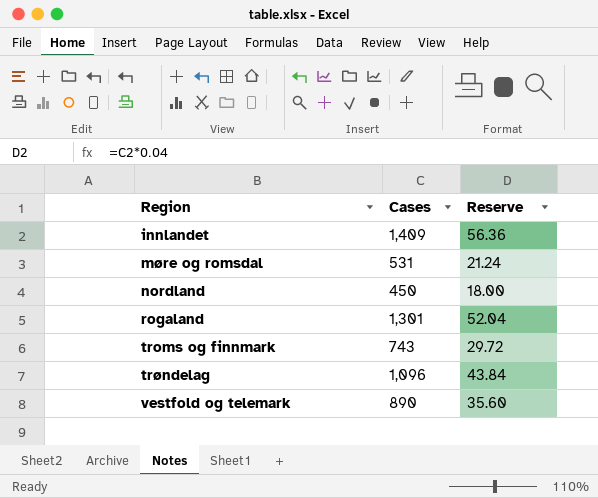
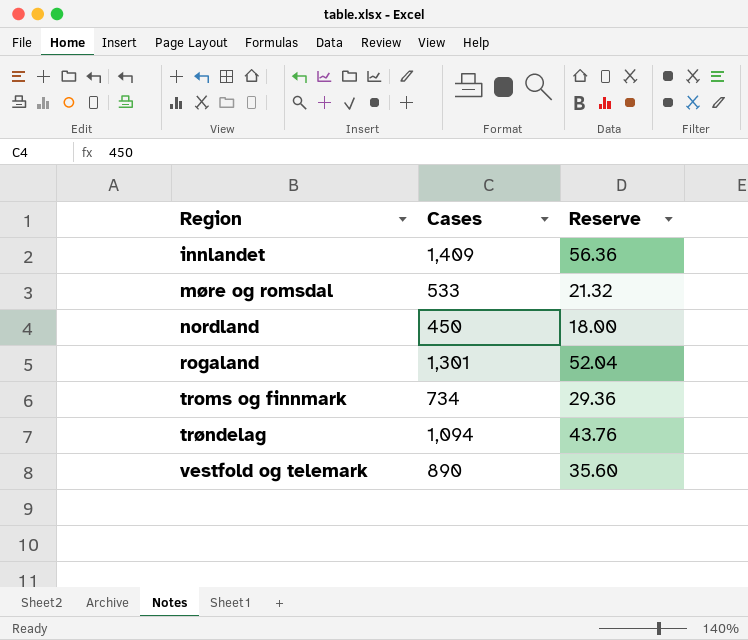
møre og romsdal | Cases: 531 -> 533
møre og romsdal | Reserve: 21.24 -> 21.32
troms og finnmark | Cases: 743 -> 734
troms og finnmark | Reserve: 29.72 -> 29.36
trøndelag | Cases: 1,096 -> 1,094
trøndelag | Reserve: 43.84 -> 43.76

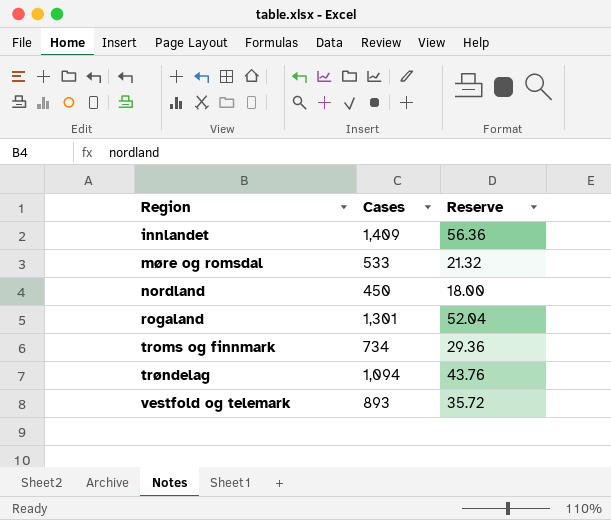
vestfold og telemark | Cases: 890 -> 893
vestfold og telemark | Reserve: 35.60 -> 35.72

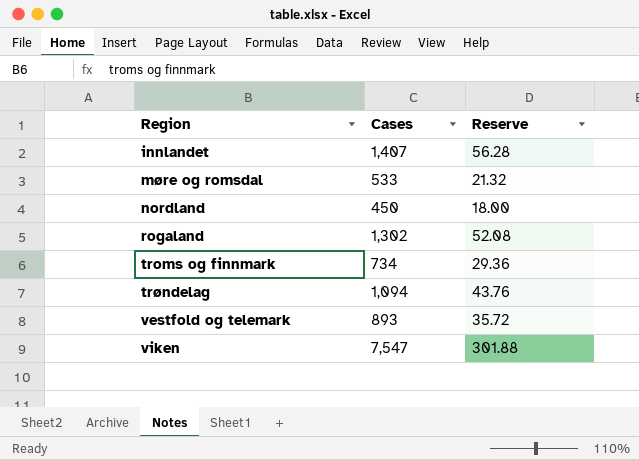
innlandet | Cases: 1,409 -> 1,407
innlandet | Reserve: 56.36 -> 56.28
rogaland | Cases: 1,301 -> 1,302
rogaland | Reserve: 52.04 -> 52.08
row viken: none -> 7,547 | 301.88

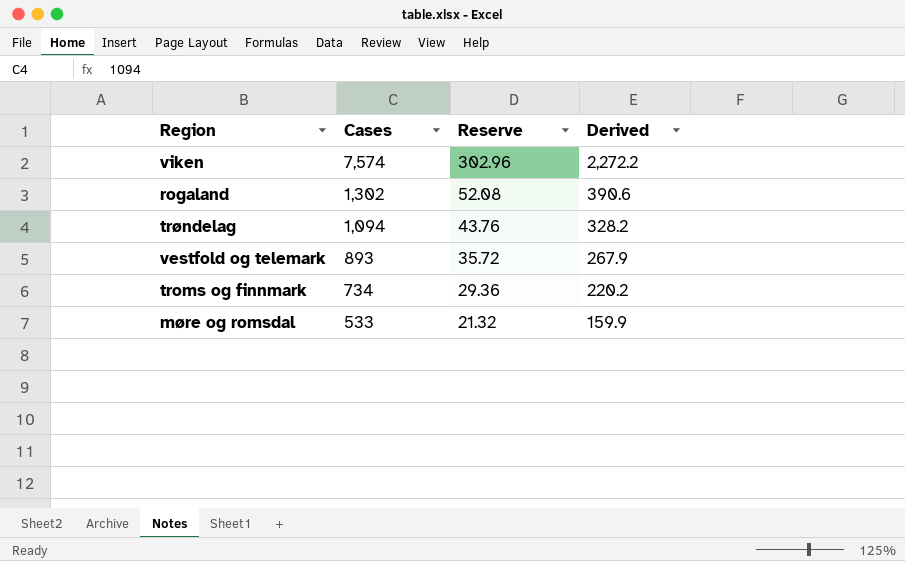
row order: Region ascending -> Cases descending
column Derived | formula: none -> [Cases] * 0.3
row innlandet: 1,407 | 56.28 -> none
row nordland: 450 | 18.00 -> none
viken | Cases: 7,547 -> 7,574
viken | Reserve: 301.88 -> 302.96

